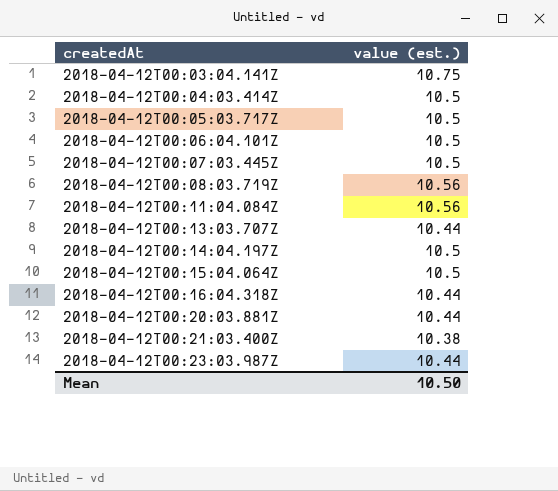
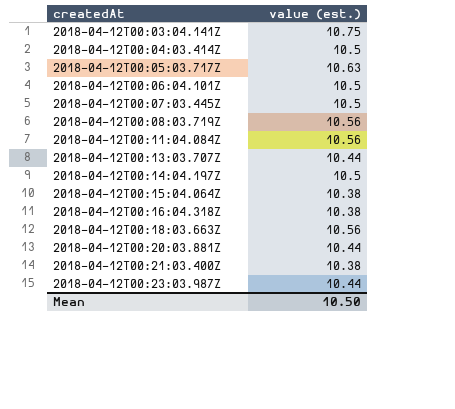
2018-04-12T00:05:03.717Z | value (est.): 10.5 -> 10.63
2018-04-12T00:15:04.064Z | value (est.): 10.5 -> 10.38
2018-04-12T00:16:04.318Z | value (est.): 10.44 -> 10.38
row 2018-04-12T00:18:03.663Z: none -> 10.56

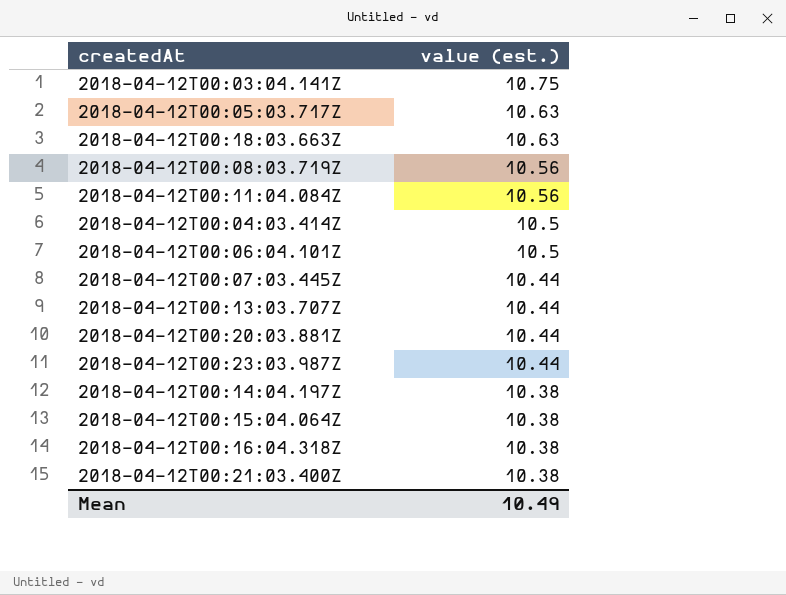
row order: createdAt ascending -> value (est.) descending
2018-04-12T00:18:03.663Z | value (est.): 10.56 -> 10.63
2018-04-12T00:07:03.445Z | value (est.): 10.5 -> 10.44
2018-04-12T00:14:04.197Z | value (est.): 10.5 -> 10.38
Mean | value (est.): 10.50 -> 10.49

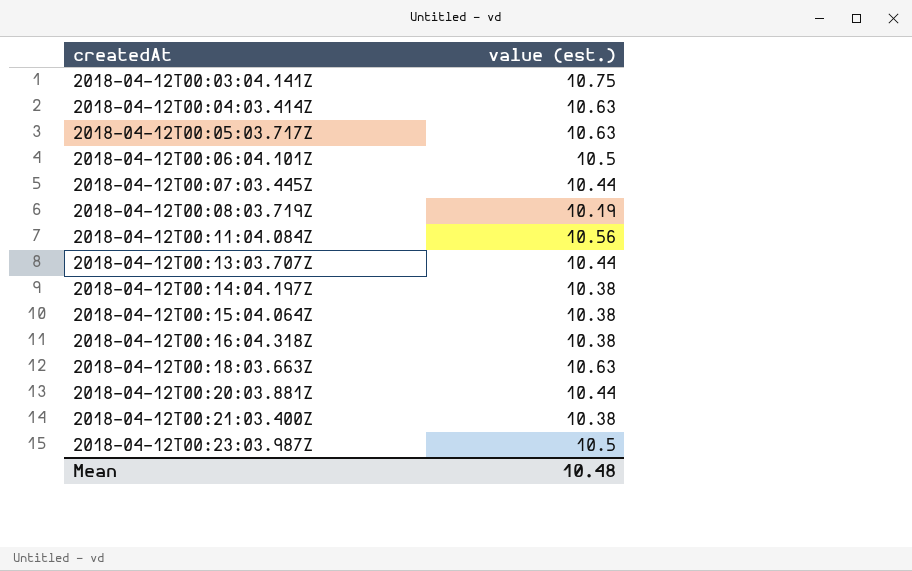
row order: value (est.) descending -> createdAt ascending
2018-04-12T00:04:03.414Z | value (est.): 10.5 -> 10.63
2018-04-12T00:08:03.719Z | value (est.): 10.56 -> 10.19
2018-04-12T00:23:03.987Z | value (est.): 10.44 -> 10.5
Mean | value (est.): 10.49 -> 10.48

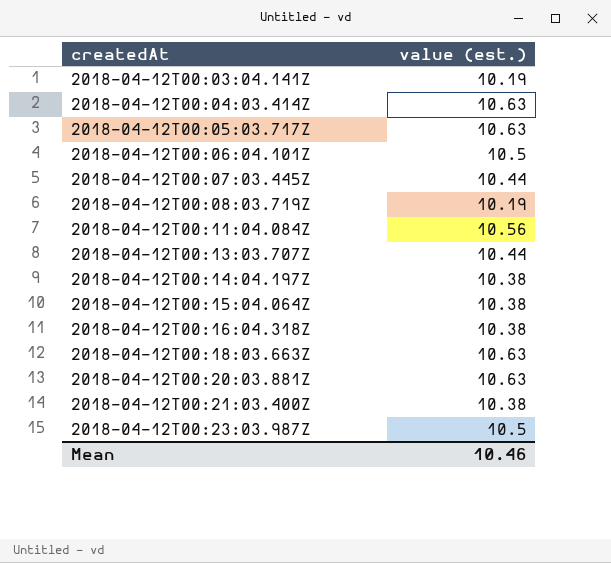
2018-04-12T00:03:04.141Z | value (est.): 10.75 -> 10.19
2018-04-12T00:20:03.881Z | value (est.): 10.44 -> 10.63
Mean | value (est.): 10.48 -> 10.46

